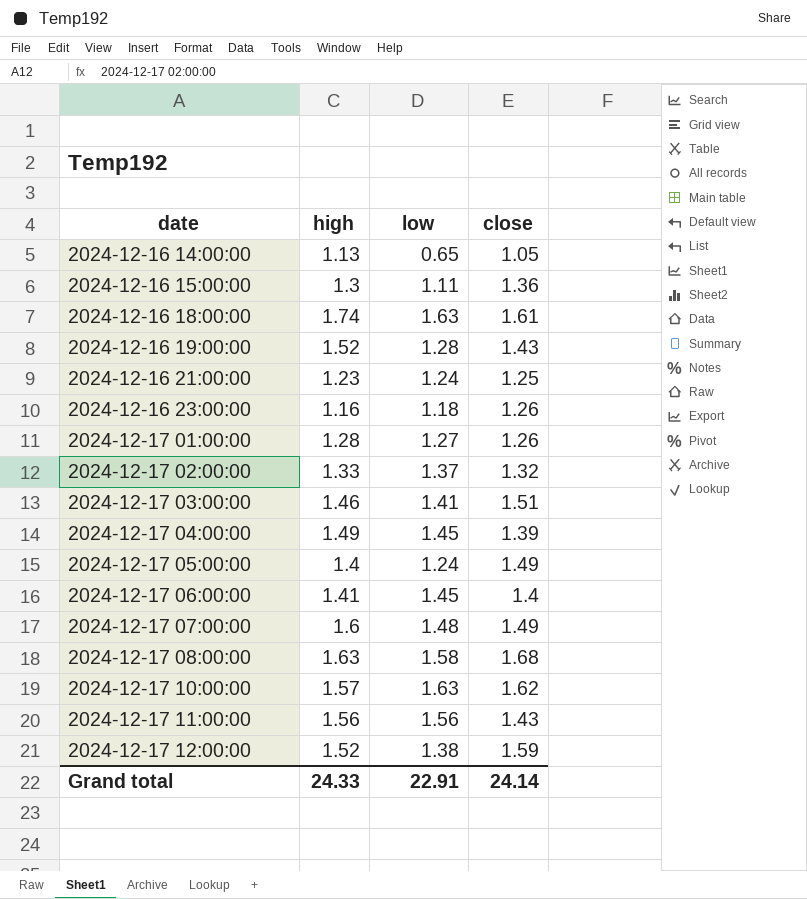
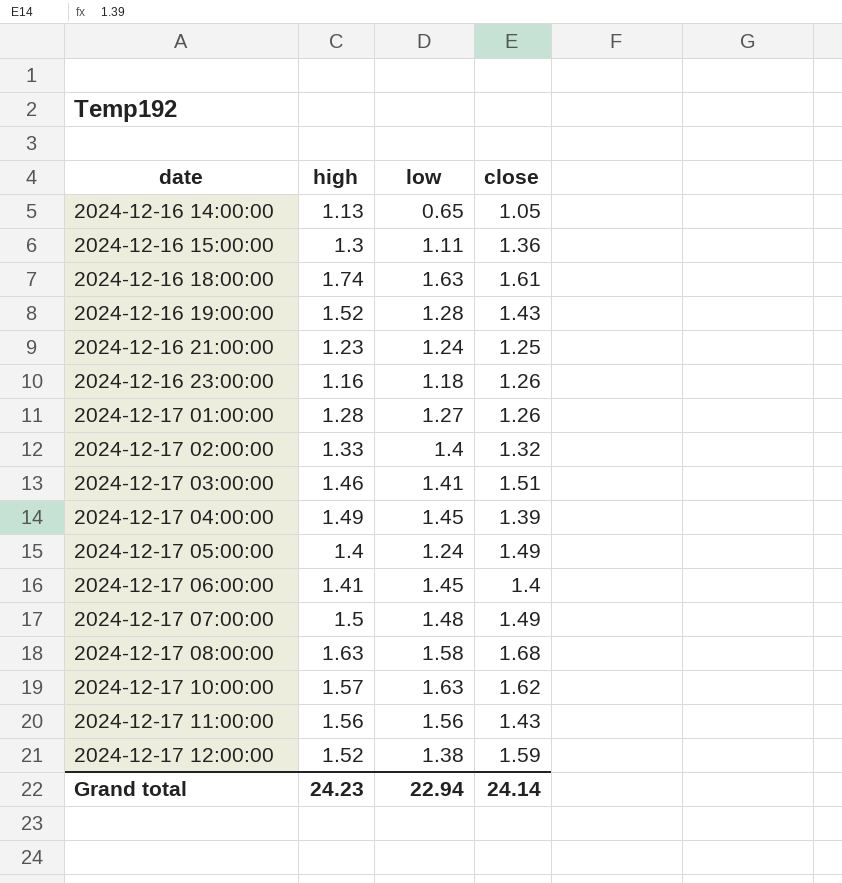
2024-12-17 02:00:00 | low: 1.37 -> 1.4
2024-12-17 07:00:00 | high: 1.6 -> 1.5
Grand total | high: 24.33 -> 24.23
Grand total | low: 22.91 -> 22.94

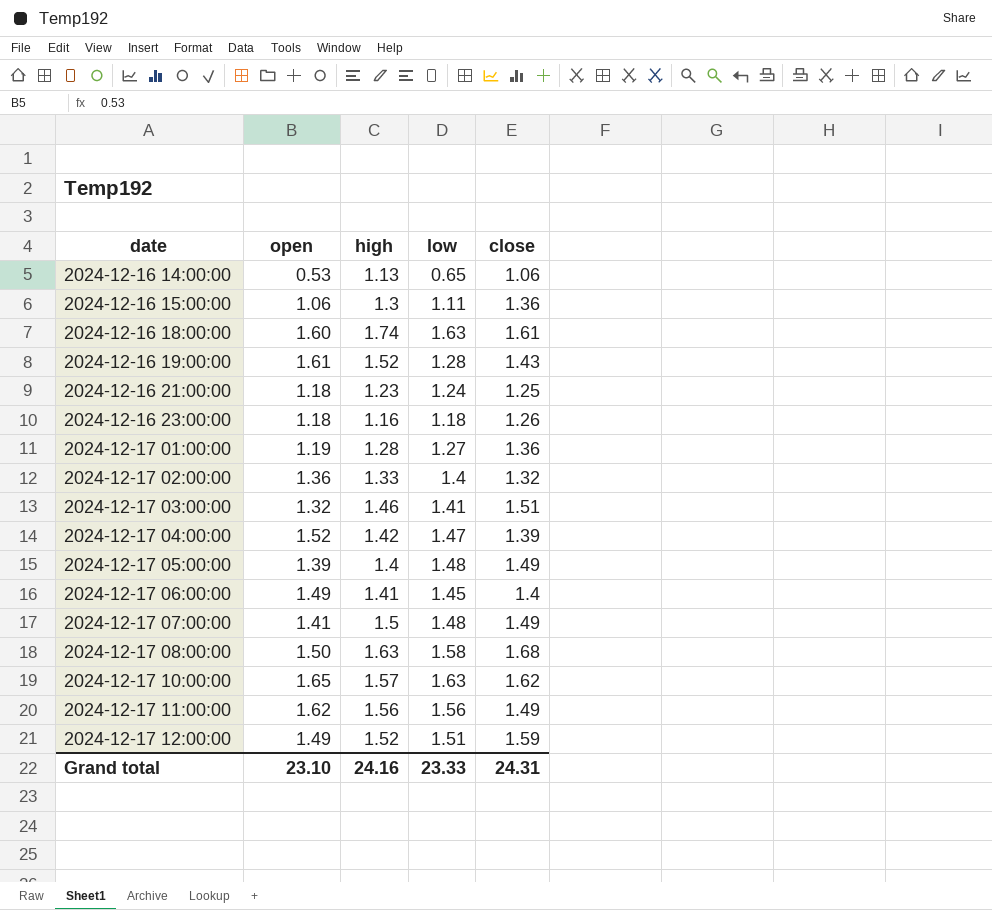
column open | position: none -> 2
2024-12-16 14:00:00 | close: 1.05 -> 1.06
2024-12-17 01:00:00 | close: 1.26 -> 1.36
2024-12-17 04:00:00 | high: 1.49 -> 1.42
2024-12-17 04:00:00 | low: 1.45 -> 1.47
2024-12-17 05:00:00 | low: 1.24 -> 1.48
2024-12-17 11:00:00 | close: 1.43 -> 1.49
2024-12-17 12:00:00 | low: 1.38 -> 1.51
Grand total | high: 24.23 -> 24.16
Grand total | low: 22.94 -> 23.33
Grand total | close: 24.14 -> 24.31

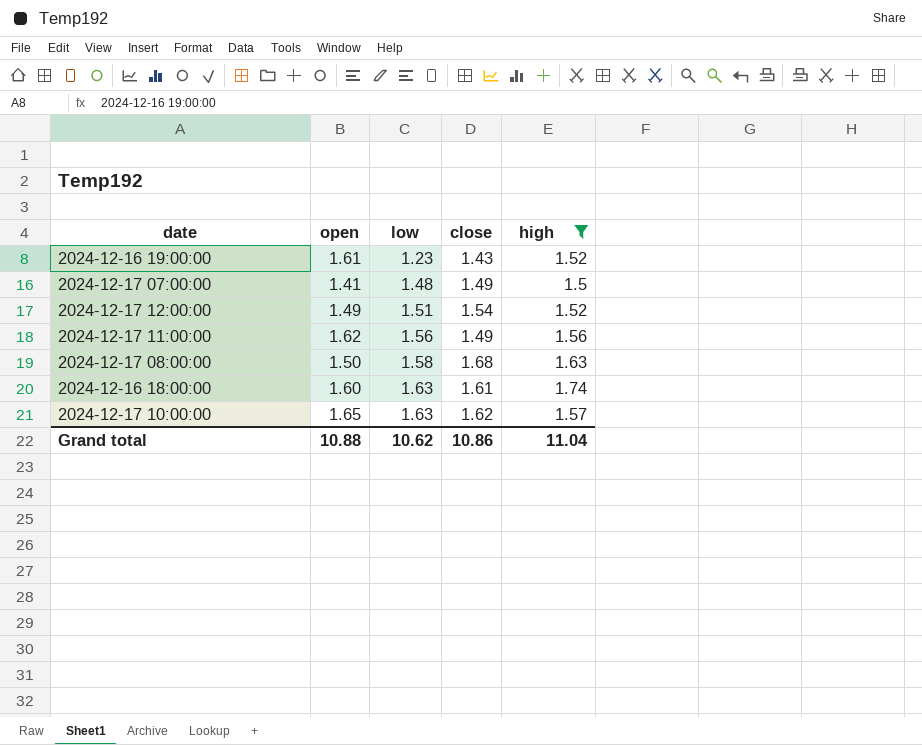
filter: none -> high >= 1.5
row order: date ascending -> low ascending
column high | position: 3 -> 5
2024-12-16 19:00:00 | low: 1.28 -> 1.23
2024-12-17 12:00:00 | close: 1.59 -> 1.54
Grand total | open: 23.10 -> 10.88
Grand total | low: 23.33 -> 10.62
Grand total | close: 24.31 -> 10.86
Grand total | high: 24.16 -> 11.04

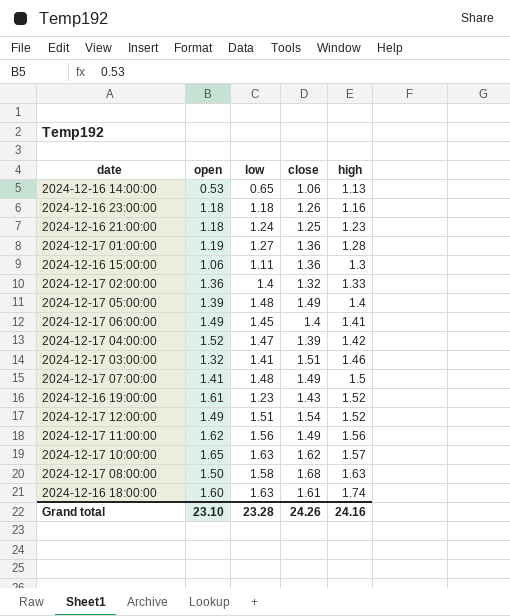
filter: high >= 1.5 -> none
row order: low ascending -> high ascending
Grand total | open: 10.88 -> 23.10
Grand total | low: 10.62 -> 23.28
Grand total | close: 10.86 -> 24.26
Grand total | high: 11.04 -> 24.16

